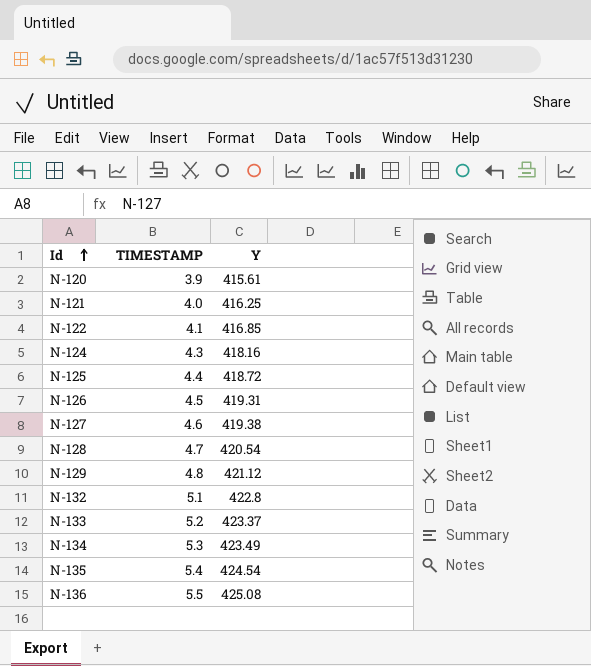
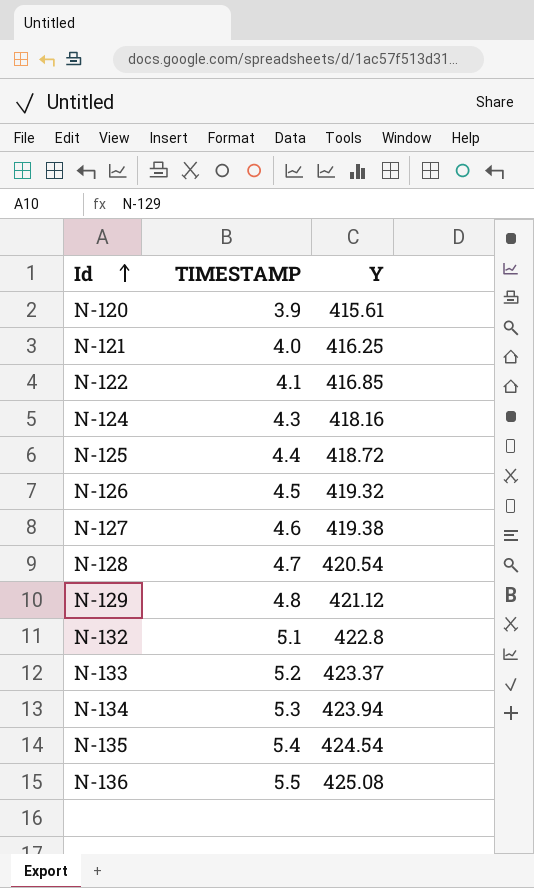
N-126 | Y: 419.31 -> 419.32
N-134 | Y: 423.49 -> 423.94

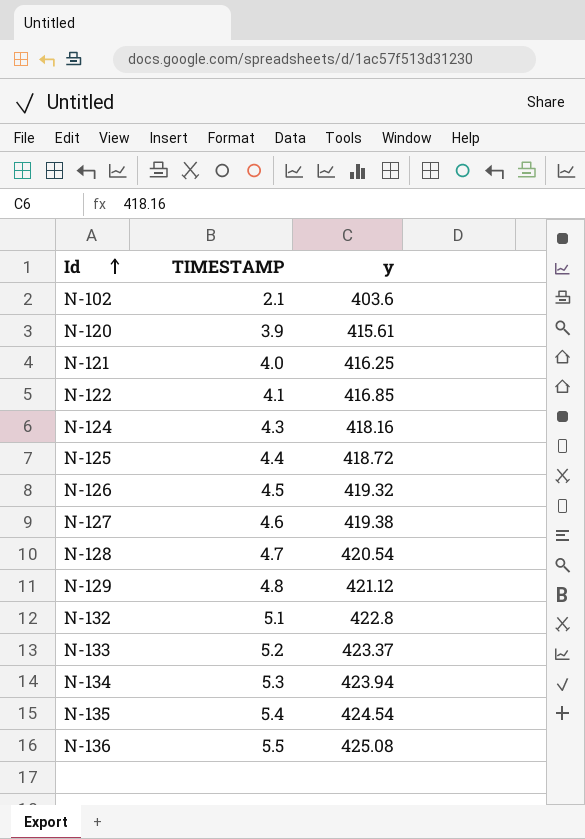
column name: Y -> y
row N-102: none -> 2.1 | 403.6

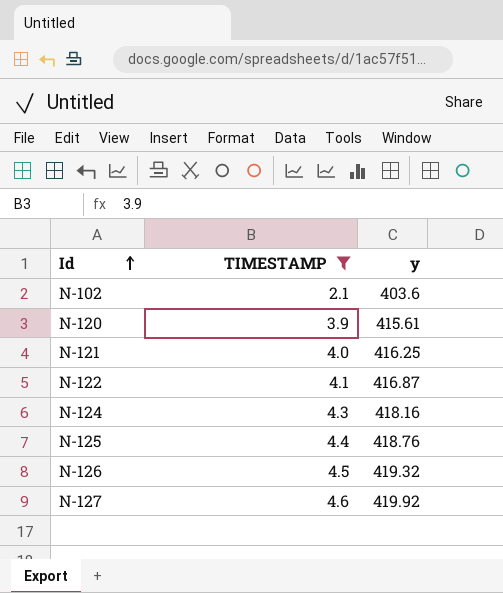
filter: none -> TIMESTAMP <= 4.6
N-122 | y: 416.85 -> 416.87
N-125 | y: 418.72 -> 418.76
N-127 | y: 419.38 -> 419.92

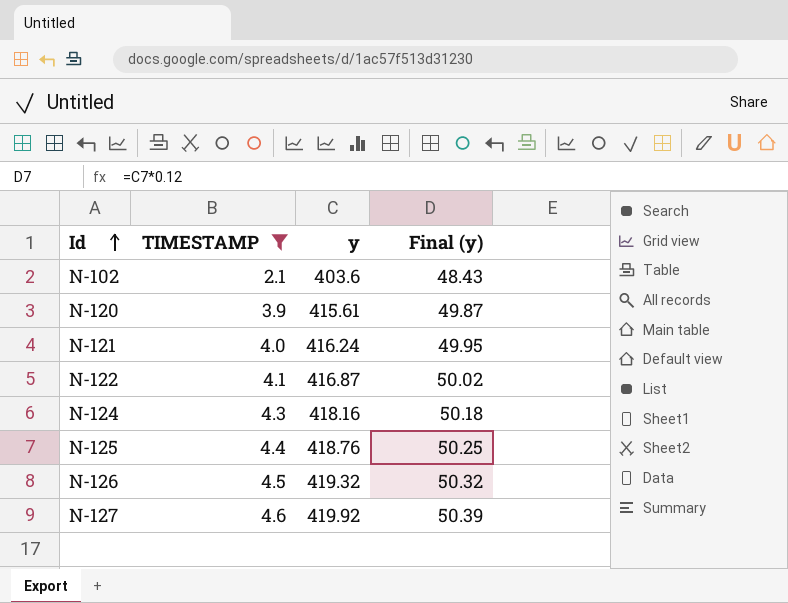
column Final (y) | formula: none -> [y] * 0.12
N-121 | y: 416.25 -> 416.24

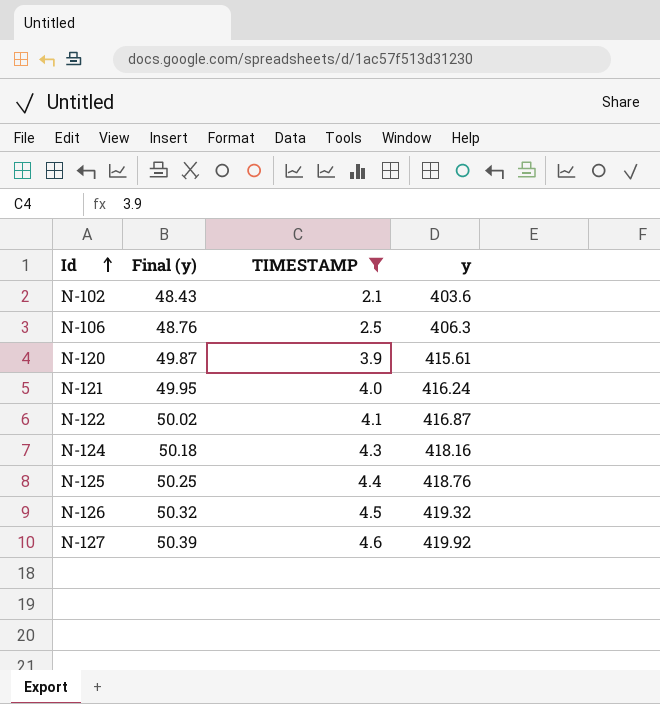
column Final (y) | position: 4 -> 2
row N-106: none -> 48.76 | 2.5 | 406.3

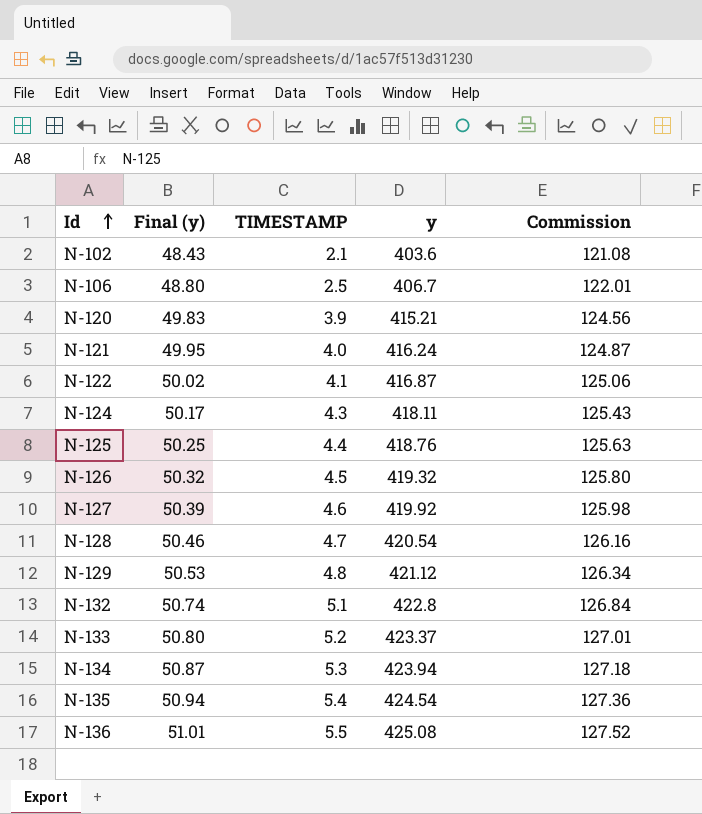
filter: TIMESTAMP <= 4.6 -> none
column Commission | formula: none -> [y] * 0.3
N-106 | Final (y): 48.76 -> 48.80
N-106 | y: 406.3 -> 406.7
N-120 | Final (y): 49.87 -> 49.83
N-120 | y: 415.61 -> 415.21
N-124 | Final (y): 50.18 -> 50.17
N-124 | y: 418.16 -> 418.11

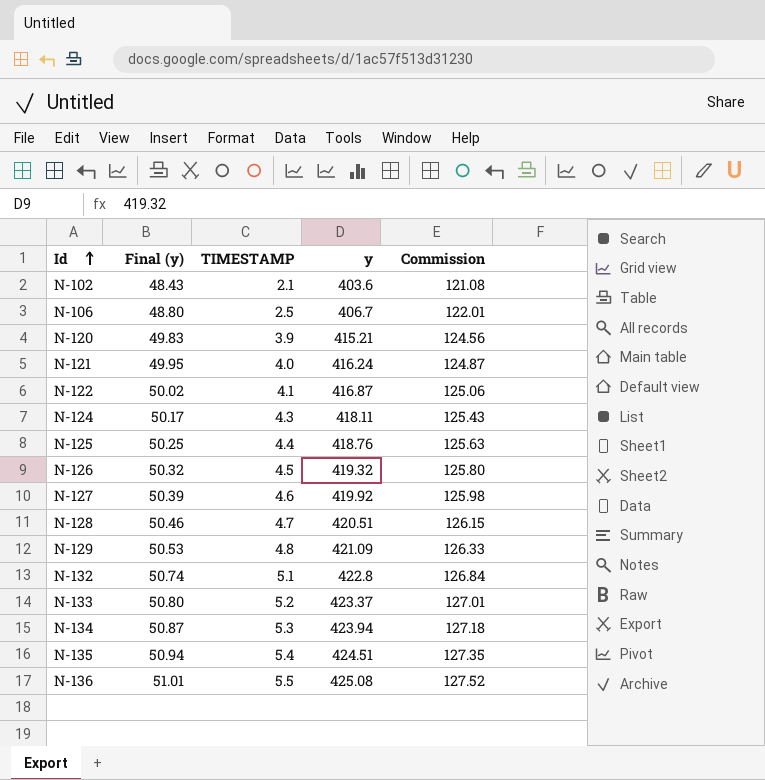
N-128 | y: 420.54 -> 420.51
N-128 | Commission: 126.16 -> 126.15
N-129 | y: 421.12 -> 421.09
N-129 | Commission: 126.34 -> 126.33
N-135 | y: 424.54 -> 424.51
N-135 | Commission: 127.36 -> 127.35

